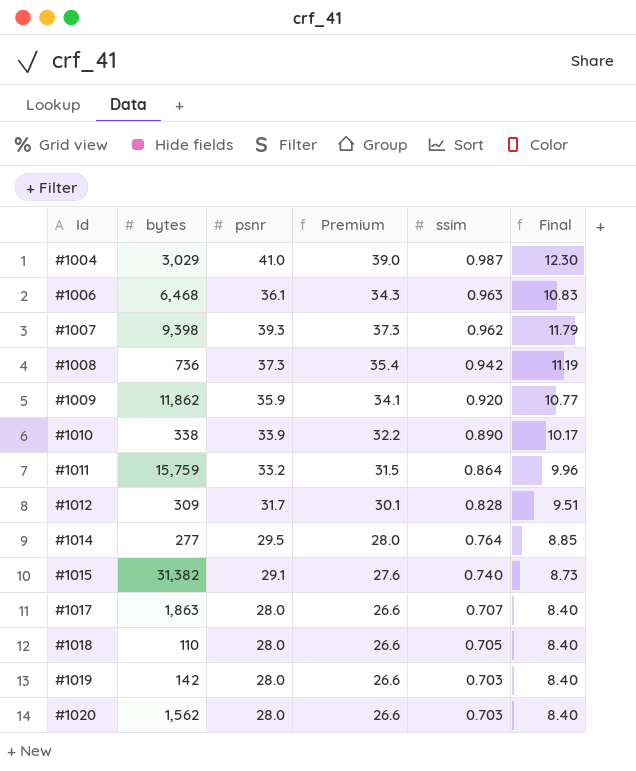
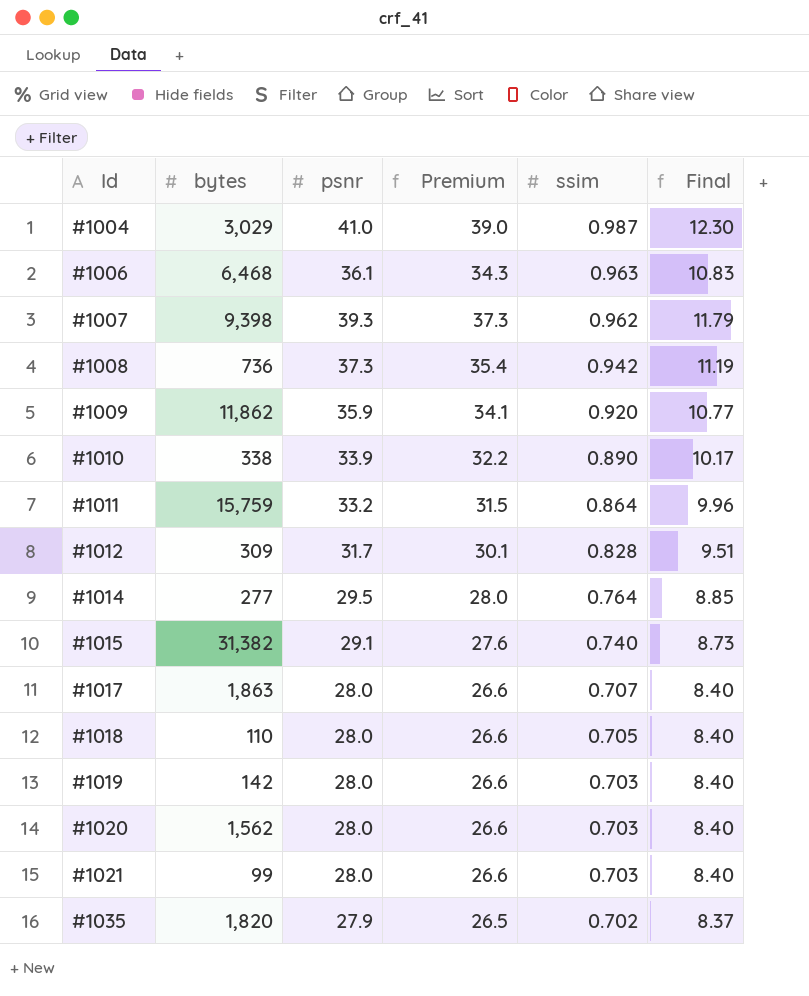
row #1021: none -> 99 | 28.0 | 26.6 | 0.703 | 8.40
row #1035: none -> 1,820 | 27.9 | 26.5 | 0.702 | 8.37

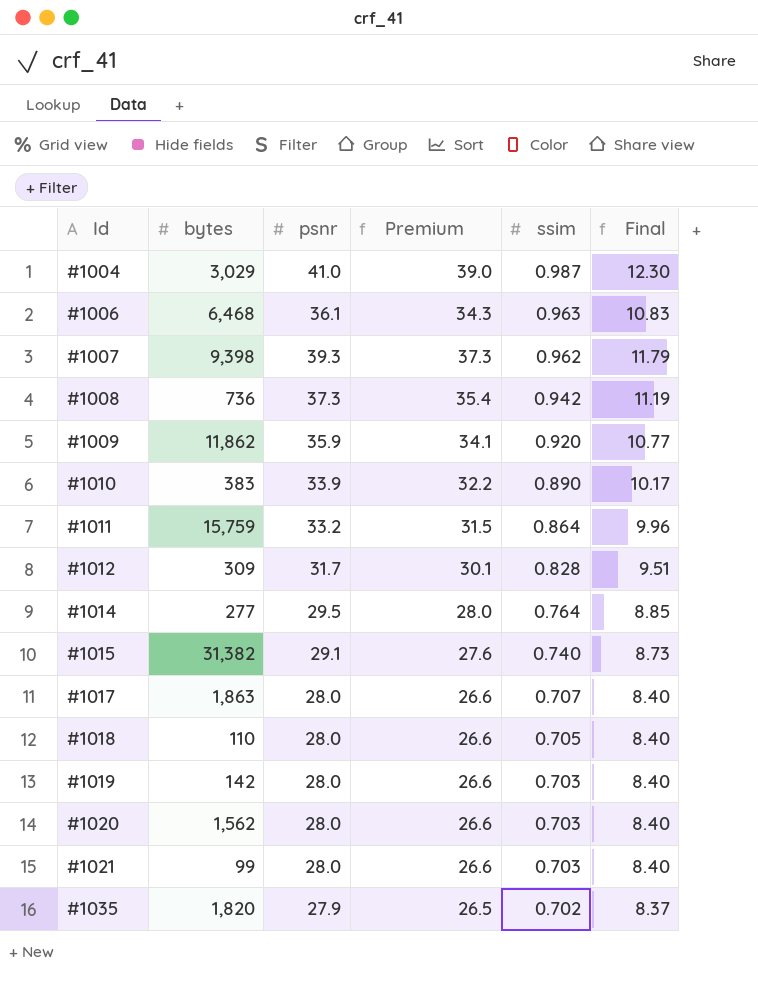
#1010 | bytes: 338 -> 383

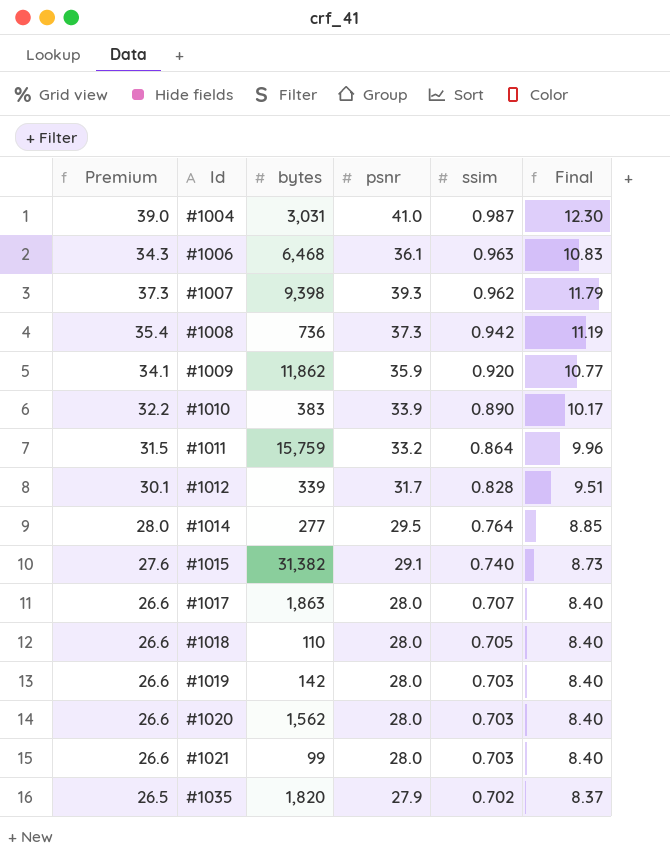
column Premium | position: 4 -> 1
#1004 | bytes: 3,029 -> 3,031
#1012 | bytes: 309 -> 339

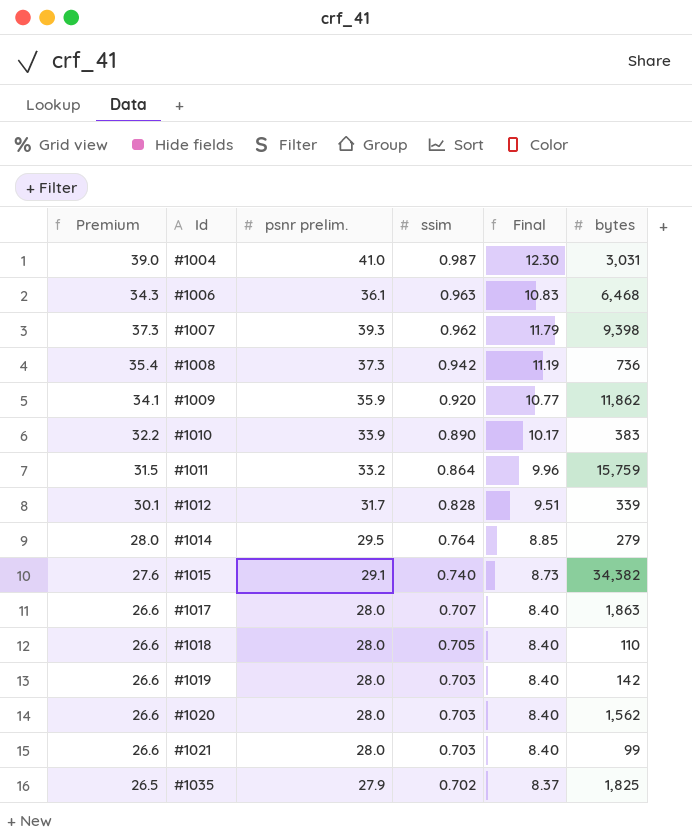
column name: psnr -> psnr prelim.
column bytes | position: 3 -> 6
#1014 | bytes: 277 -> 279
#1015 | bytes: 31,382 -> 34,382
#1035 | bytes: 1,820 -> 1,825

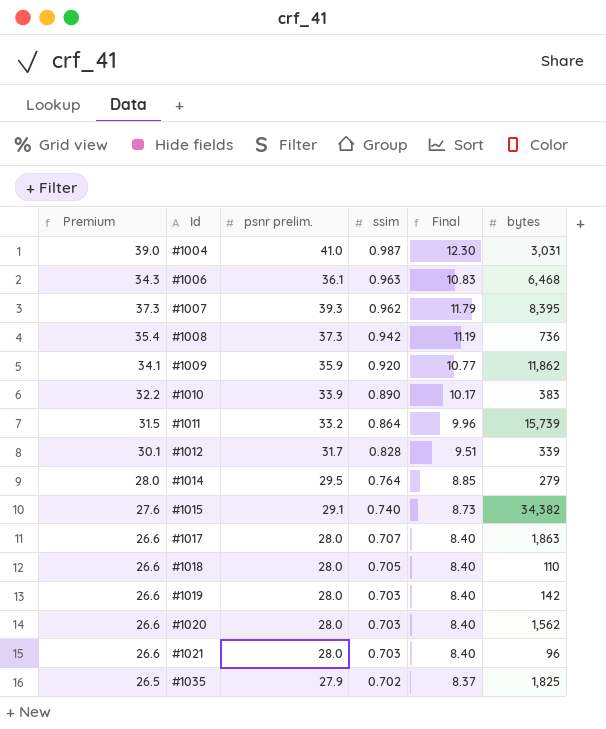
#1007 | bytes: 9,398 -> 8,395
#1011 | bytes: 15,759 -> 15,739
#1021 | bytes: 99 -> 96

